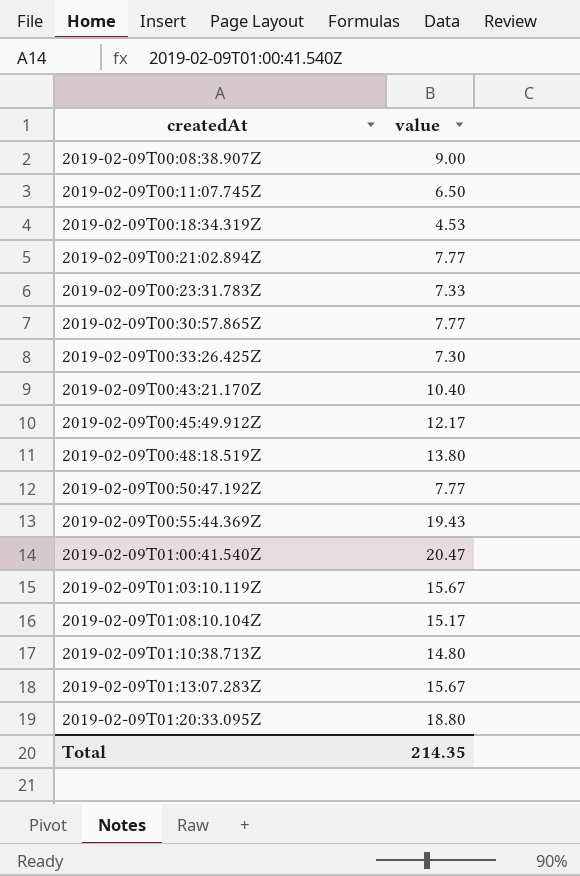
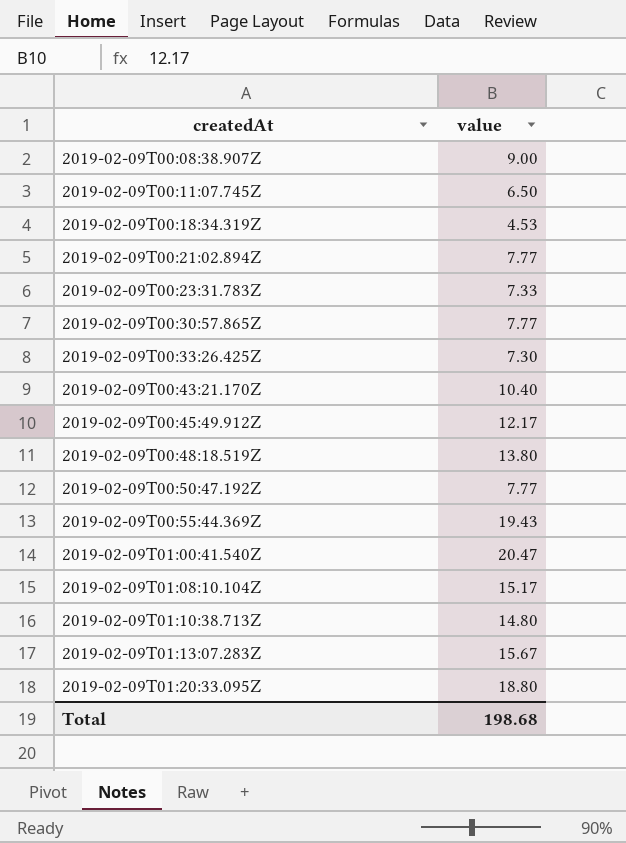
row 2019-02-09T01:03:10.119Z: 15.67 -> none
Total | value: 214.35 -> 198.68

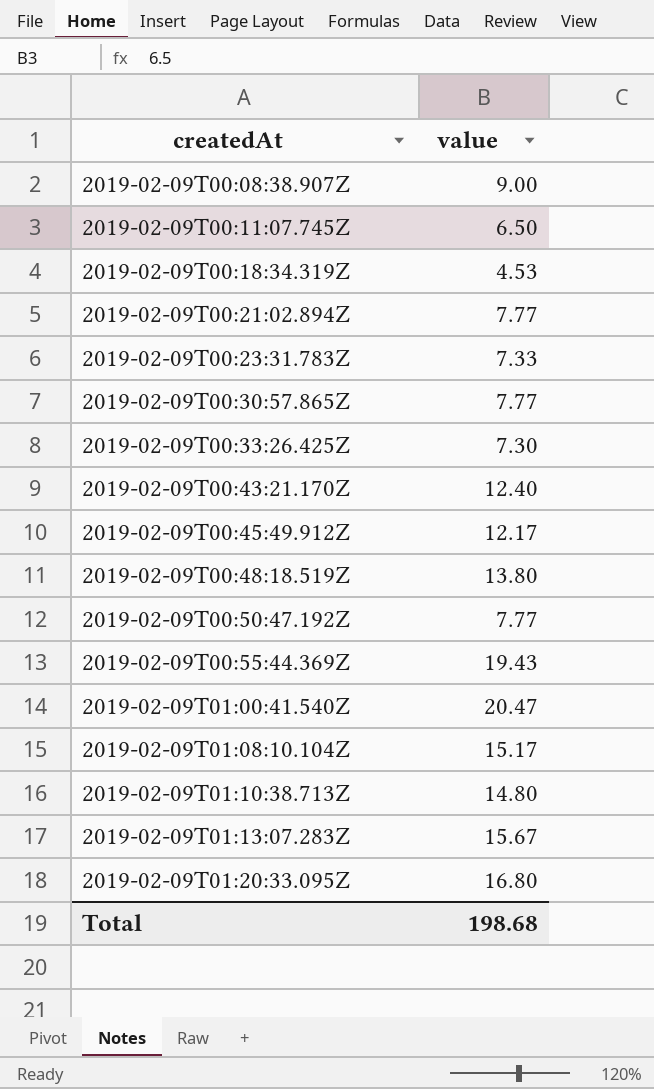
2019-02-09T00:43:21.170Z | value: 10.40 -> 12.40
2019-02-09T01:20:33.095Z | value: 18.80 -> 16.80

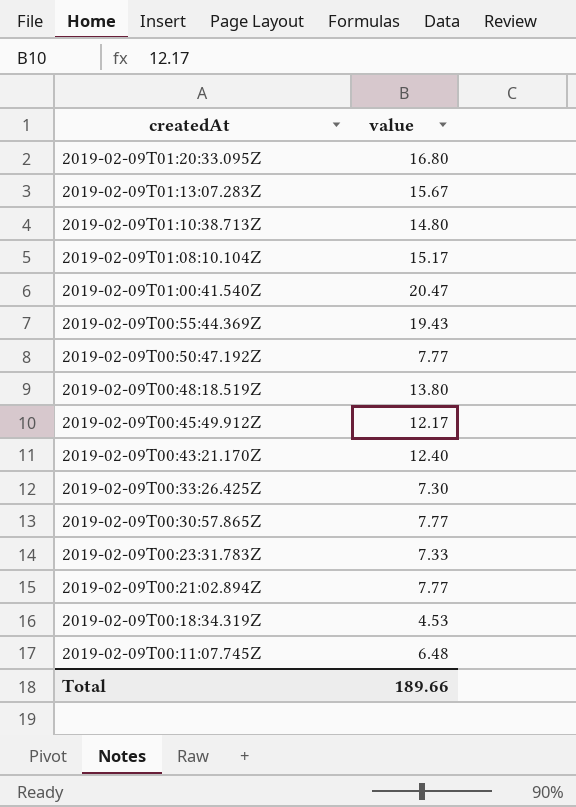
row order: createdAt ascending -> createdAt descending
row 2019-02-09T00:08:38.907Z: 9.00 -> none
2019-02-09T00:11:07.745Z | value: 6.50 -> 6.48
Total | value: 198.68 -> 189.66

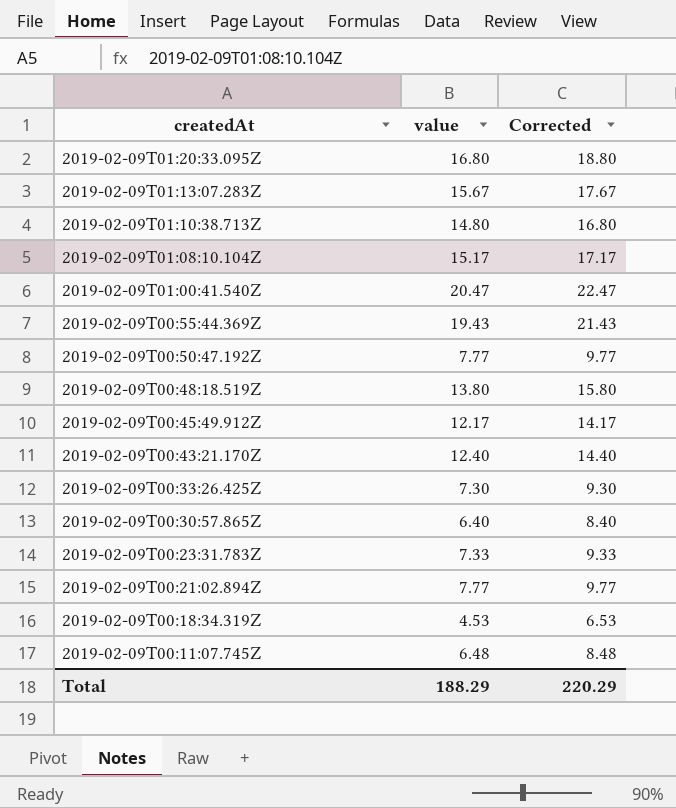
column Corrected | formula: none -> [value] + 2
2019-02-09T00:30:57.865Z | value: 7.77 -> 6.40
Total | value: 189.66 -> 188.29

